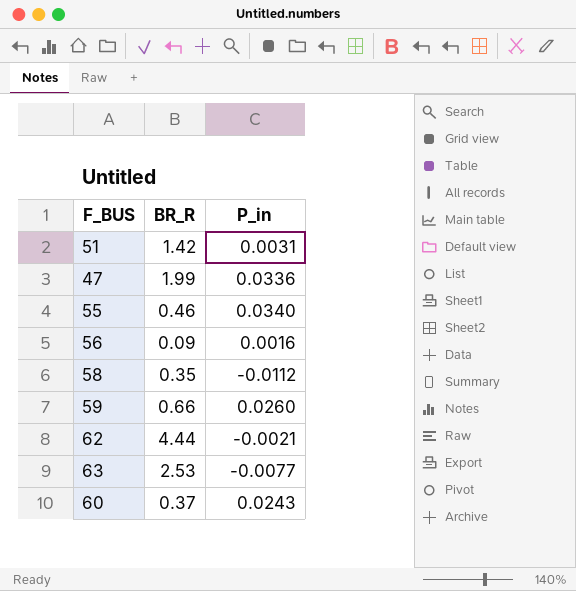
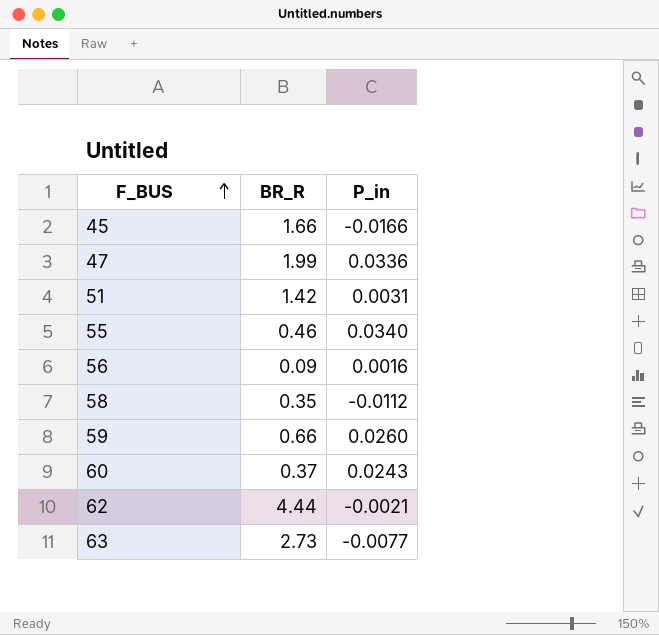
row order: none -> F_BUS ascending
row 45: none -> 1.66 | -0.0166
63 | BR_R: 2.53 -> 2.73

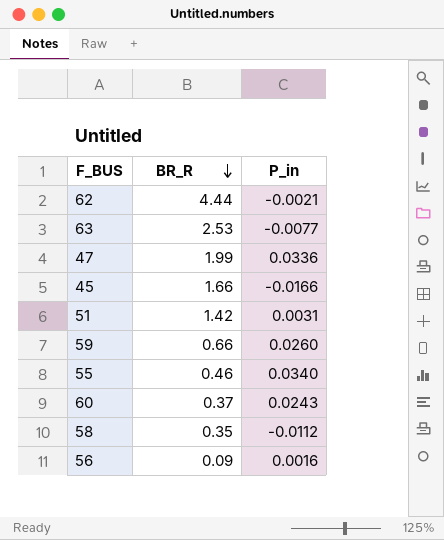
row order: F_BUS ascending -> BR_R descending
63 | BR_R: 2.73 -> 2.53

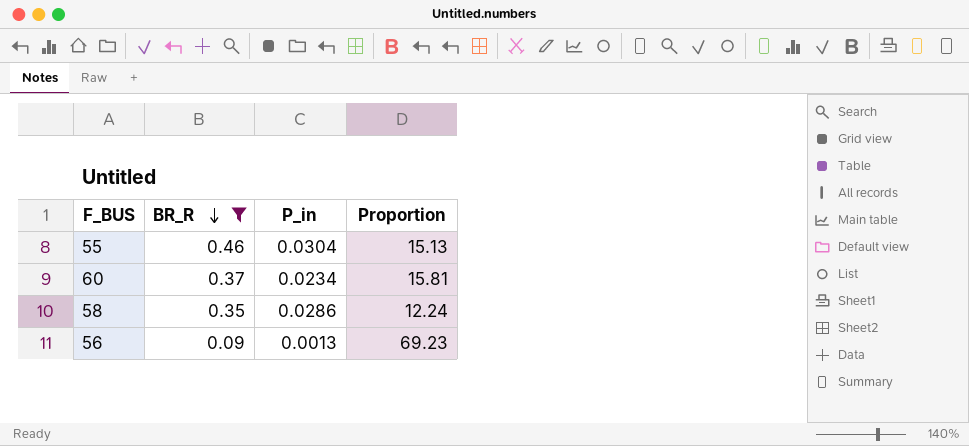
filter: none -> BR_R <= 0.46
column Proportion | formula: none -> [BR_R] / [P_in]
55 | P_in: 0.0340 -> 0.0304
60 | P_in: 0.0243 -> 0.0234
58 | P_in: -0.0112 -> 0.0286
56 | P_in: 0.0016 -> 0.0013

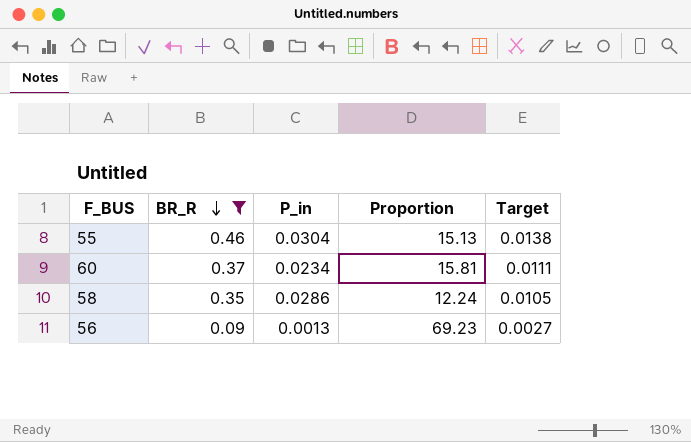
column Target | formula: none -> [BR_R] * 0.03

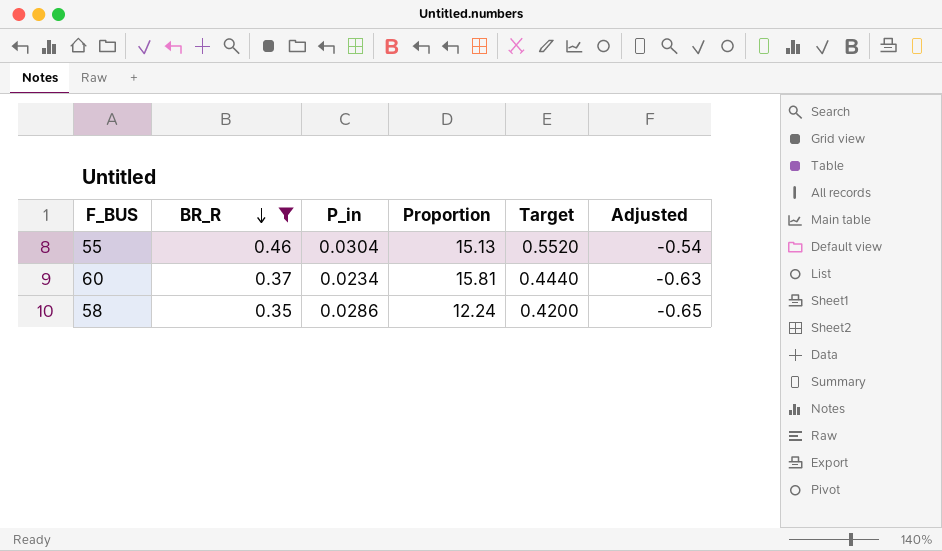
column Target | formula: [BR_R] * 0.03 -> [BR_R] * 1.2
column Adjusted | formula: none -> [BR_R] - 1
row 56: 0.09 | 0.0013 | 69.23 | 0.0027 -> none

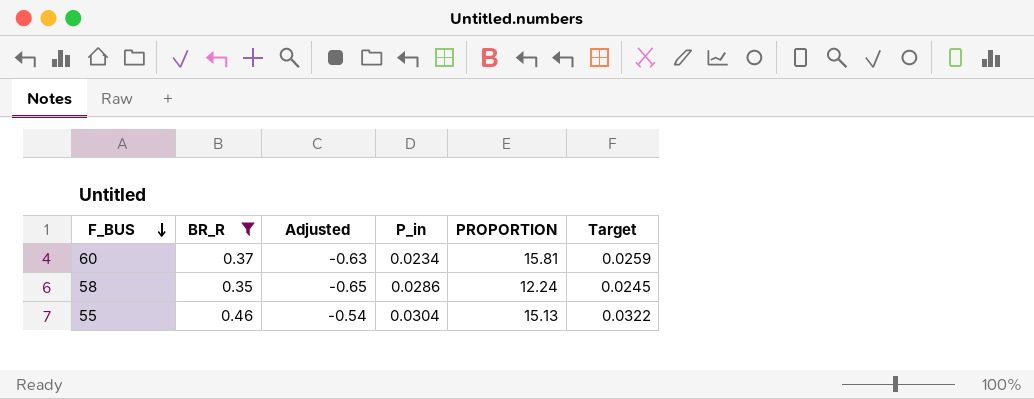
row order: BR_R descending -> F_BUS descending
column Adjusted | position: 6 -> 3
column name: Proportion -> PROPORTION
column Target | formula: [BR_R] * 1.2 -> [BR_R] * 0.07

